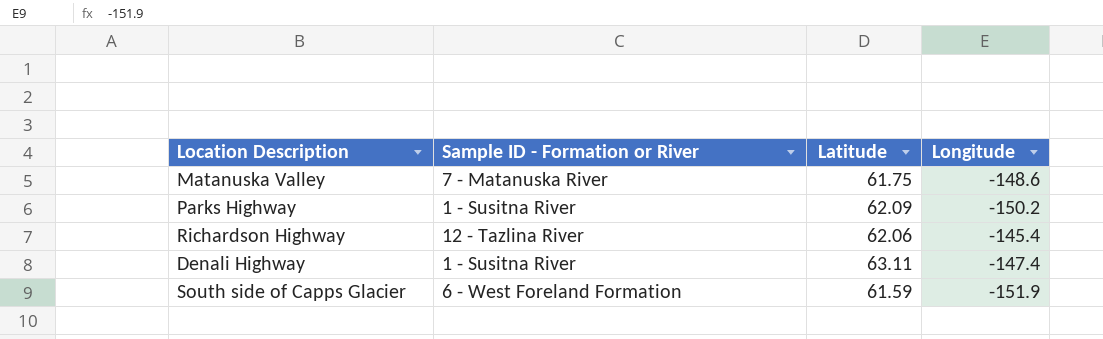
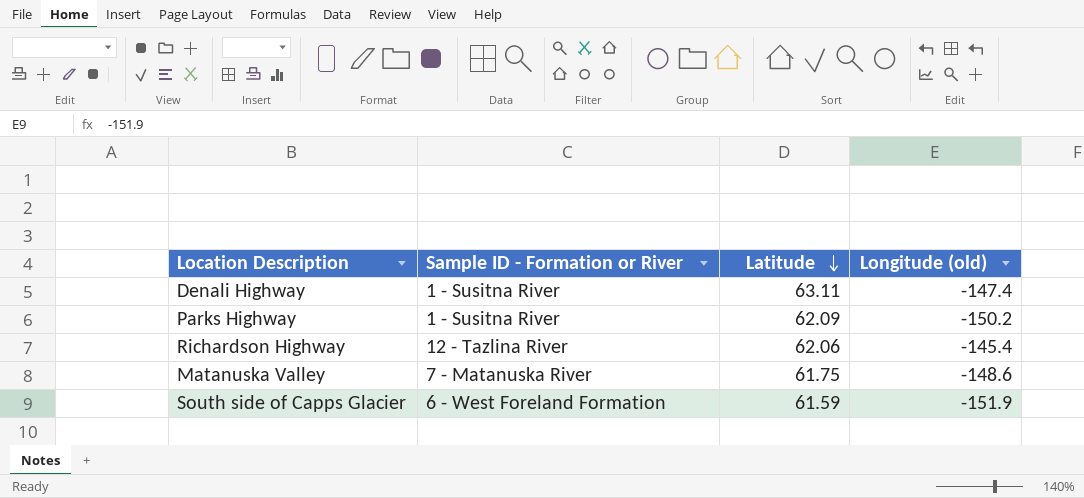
row order: none -> Latitude descending
column name: Longitude -> Longitude (old)

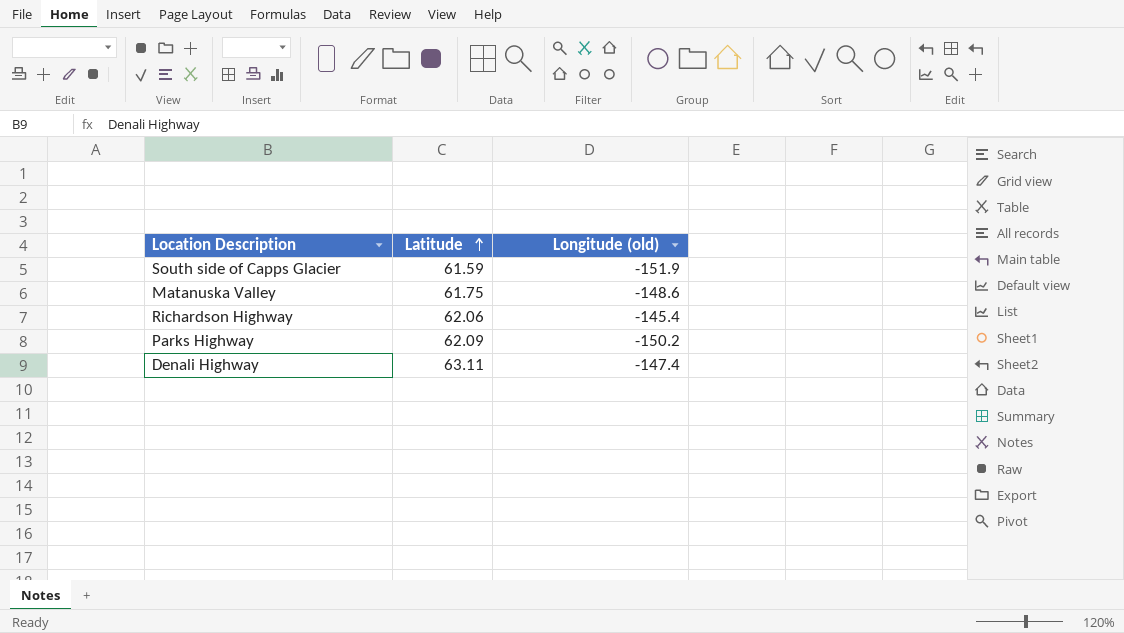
row order: Latitude descending -> Latitude ascending
column Sample ID - Formation or River | position: 2 -> none

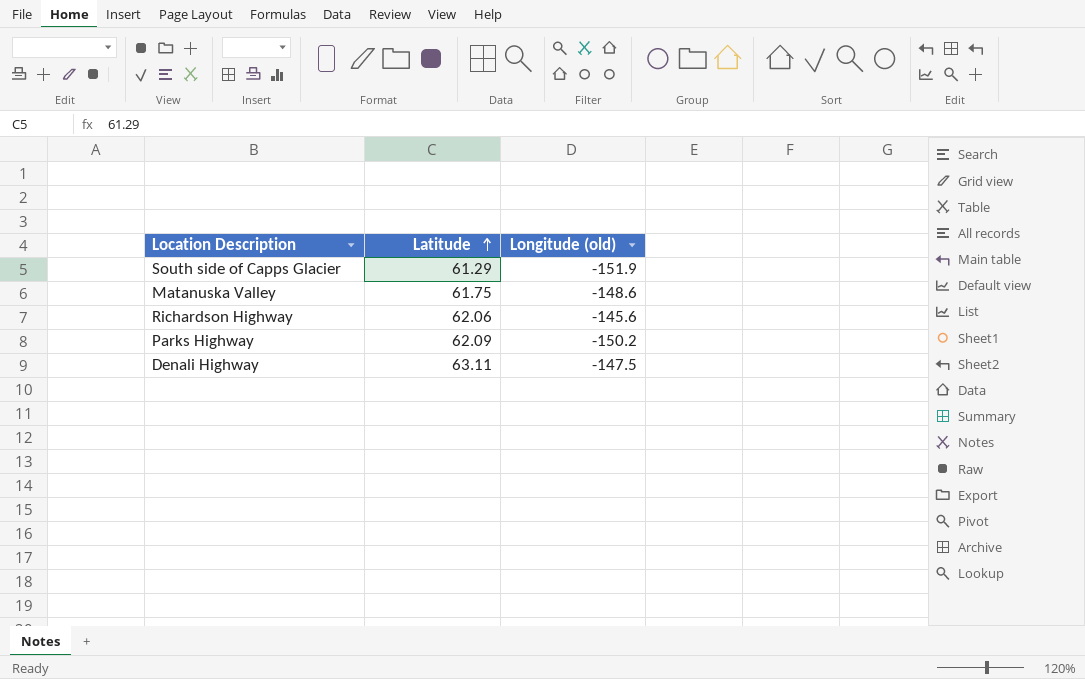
South side of Capps Glacier | Latitude: 61.59 -> 61.29
Richardson Highway | Longitude (old): -145.4 -> -145.6
Denali Highway | Longitude (old): -147.4 -> -147.5

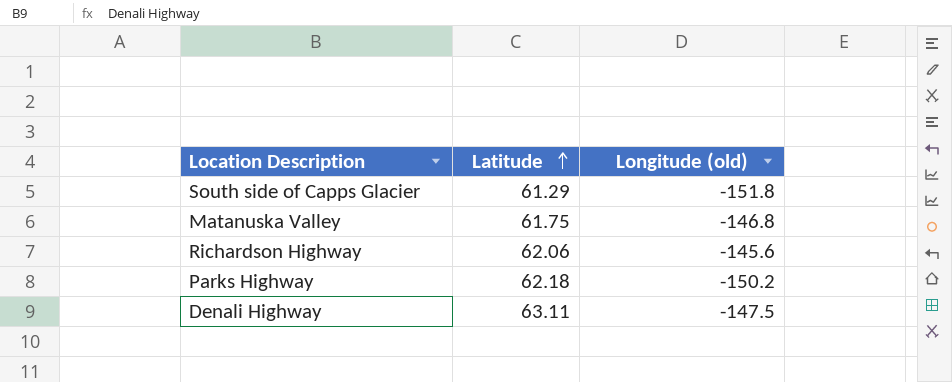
South side of Capps Glacier | Longitude (old): -151.9 -> -151.8
Matanuska Valley | Longitude (old): -148.6 -> -146.8
Parks Highway | Latitude: 62.09 -> 62.18

